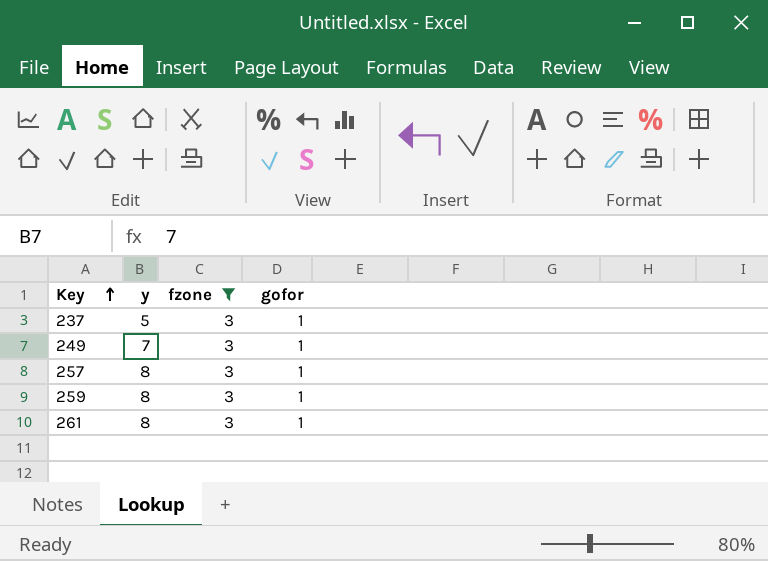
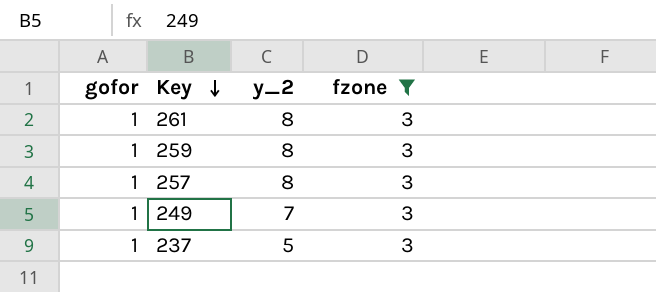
row order: Key ascending -> Key descending
column gofor | position: 4 -> 1
column name: y -> y_2

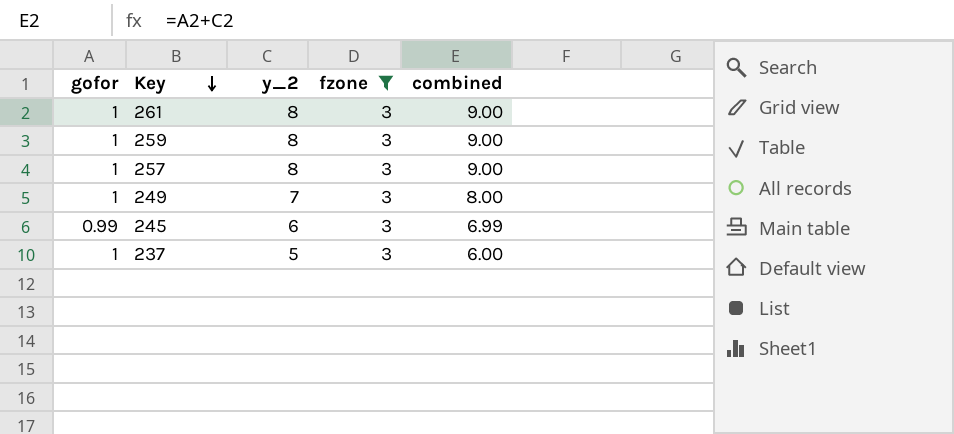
column combined | formula: none -> [gofor] + [y_2]
row 245: none -> 0.99 | 6 | 3 | 6.99

